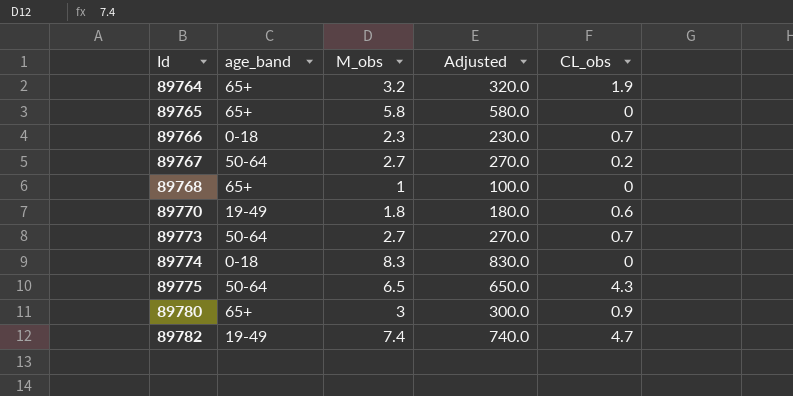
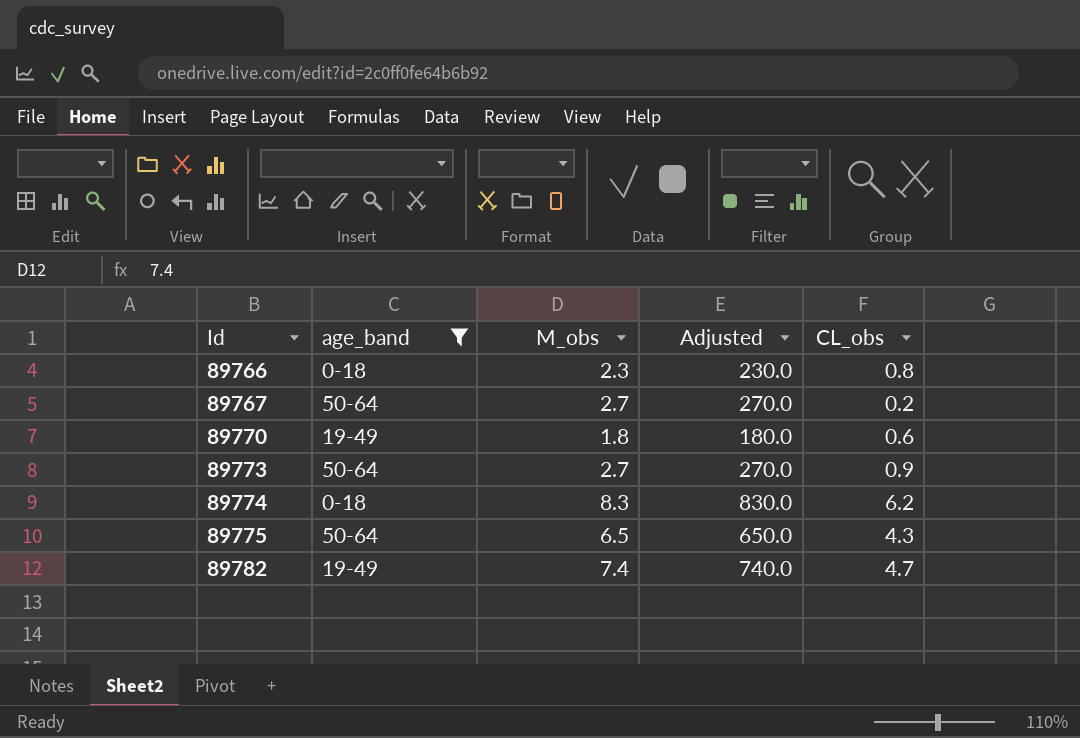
filter: none -> age_band != 65+
89766 | CL_obs: 0.7 -> 0.8
89773 | CL_obs: 0.7 -> 0.9
89774 | CL_obs: 0 -> 6.2

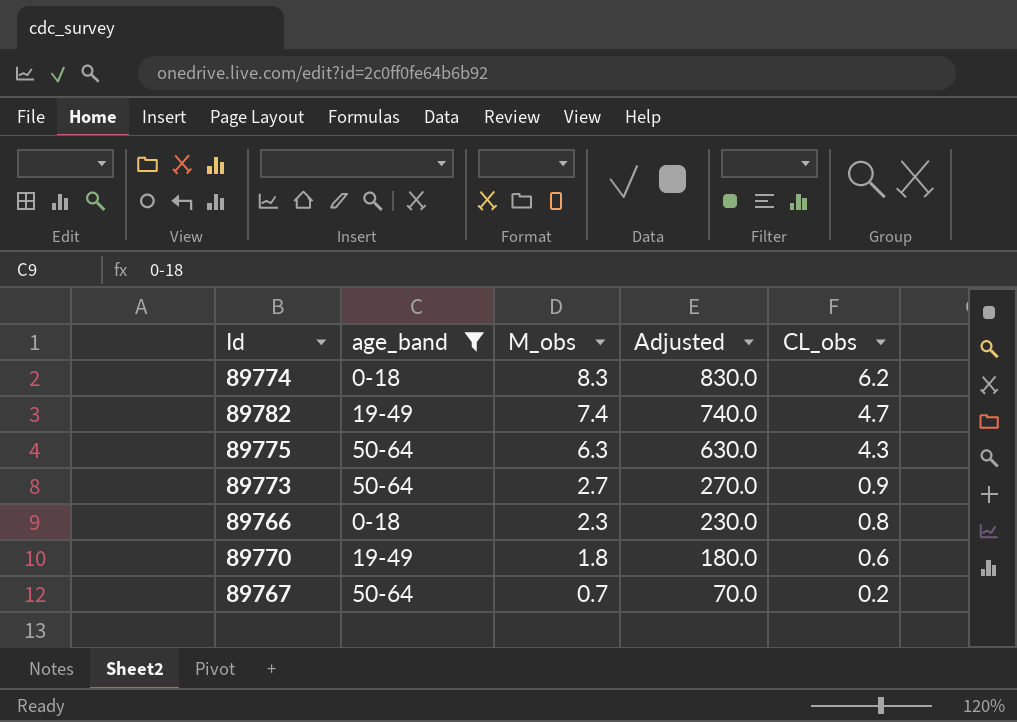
row order: Id ascending -> M_obs descending
89775 | M_obs: 6.5 -> 6.3
89775 | Adjusted: 650.0 -> 630.0
89767 | M_obs: 2.7 -> 0.7
89767 | Adjusted: 270.0 -> 70.0

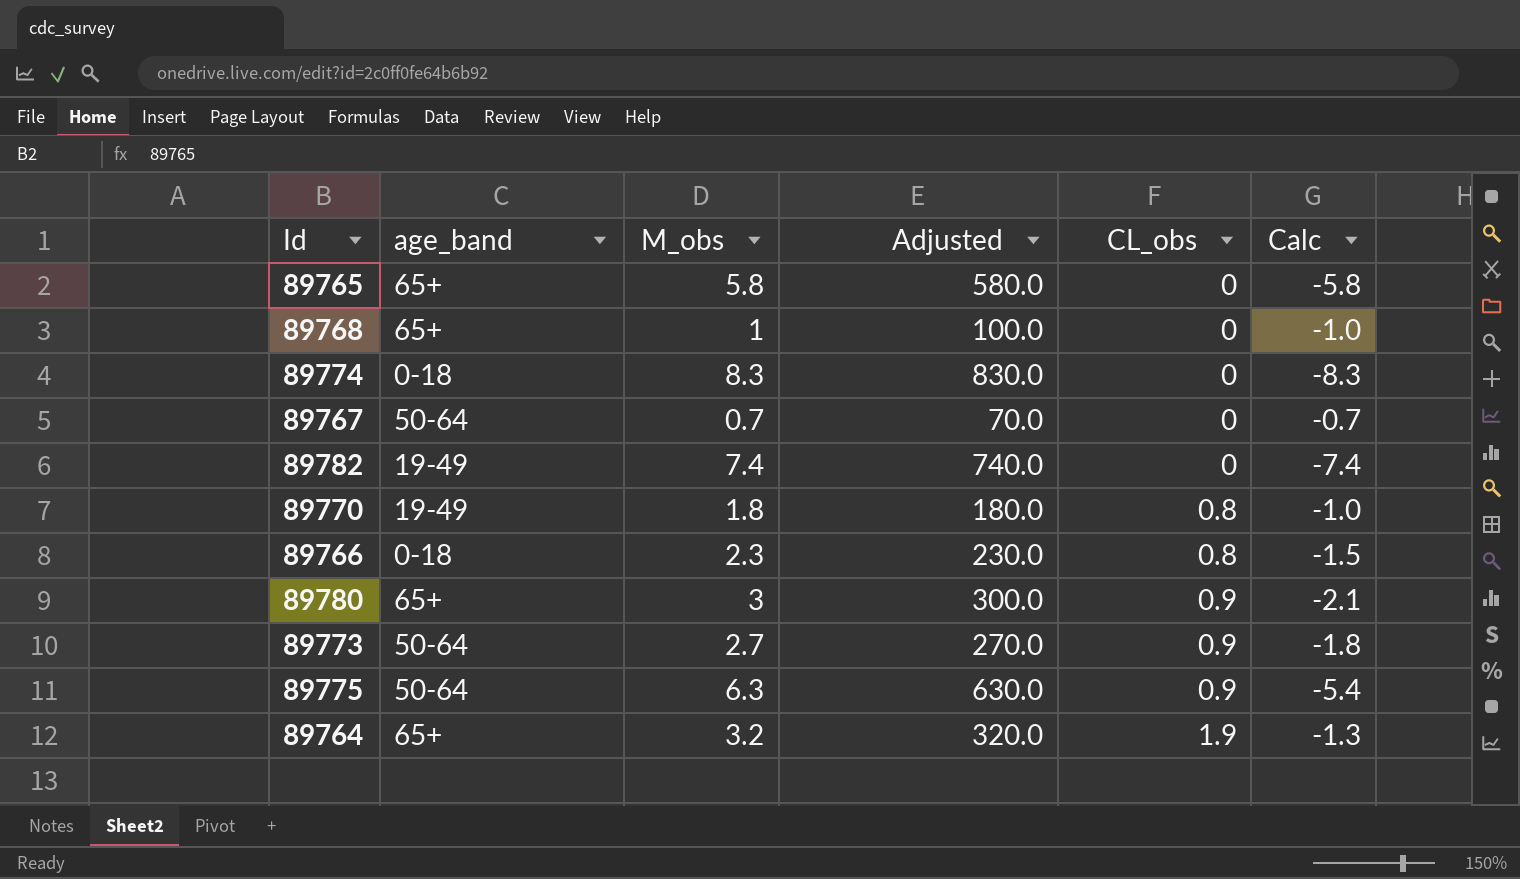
filter: age_band != 65+ -> none
row order: M_obs descending -> CL_obs ascending
column Calc | formula: none -> [CL_obs] - [M_obs]
89774 | CL_obs: 6.2 -> 0
89767 | CL_obs: 0.2 -> 0
89782 | CL_obs: 4.7 -> 0
89770 | CL_obs: 0.6 -> 0.8
89775 | CL_obs: 4.3 -> 0.9

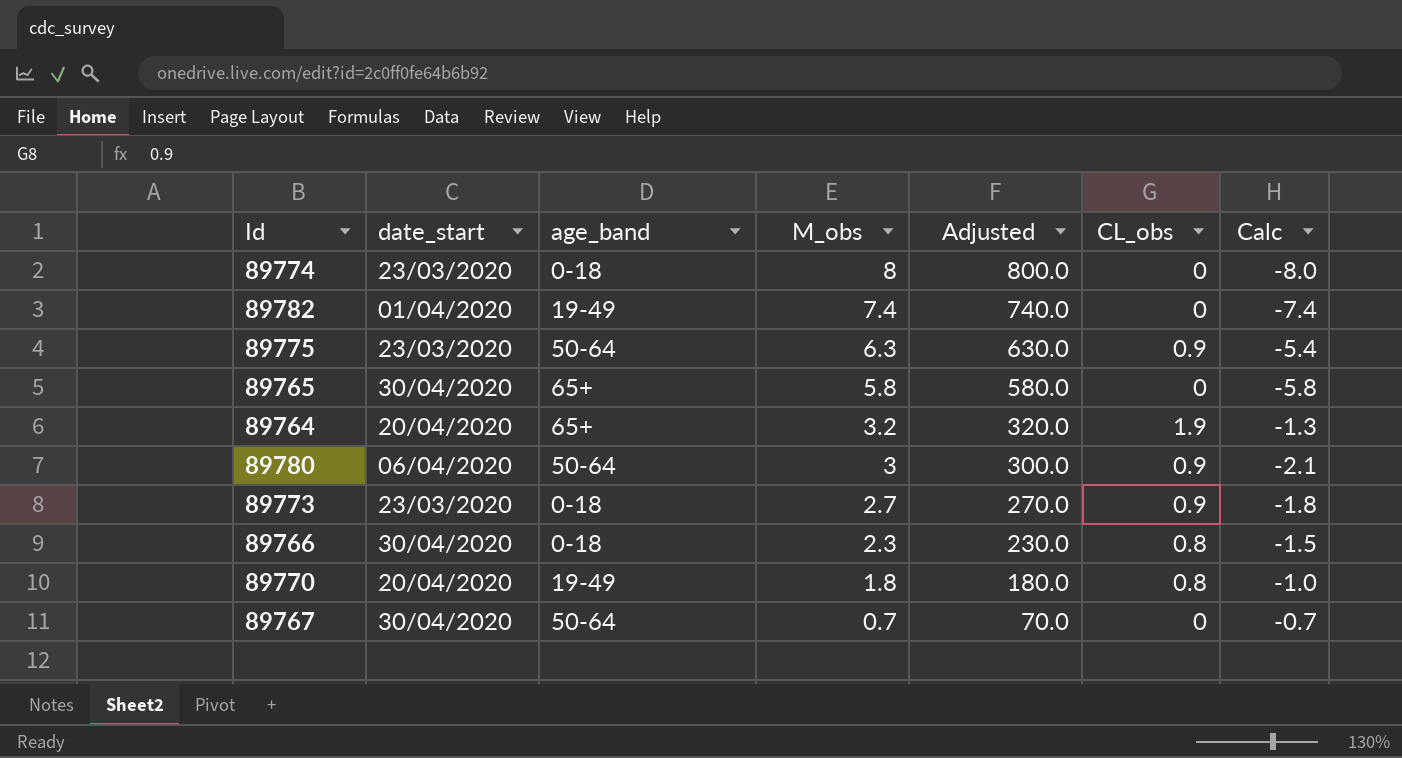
row order: CL_obs ascending -> M_obs descending
column date_start | position: none -> 2
row 89768: 65+ | 1 | 100.0 | 0 | -1.0 -> none
89774 | M_obs: 8.3 -> 8
89774 | Adjusted: 830.0 -> 800.0
89774 | Calc: -8.3 -> -8.0
89780 | age_band: 65+ -> 50-64
89773 | age_band: 50-64 -> 0-18

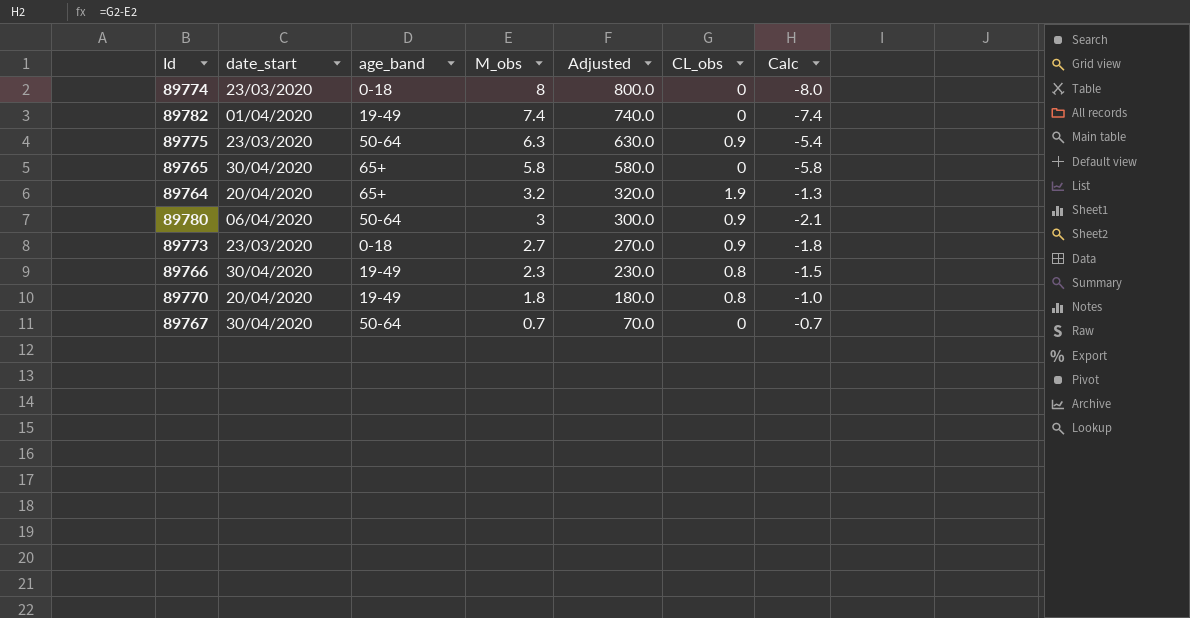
89766 | age_band: 0-18 -> 19-49

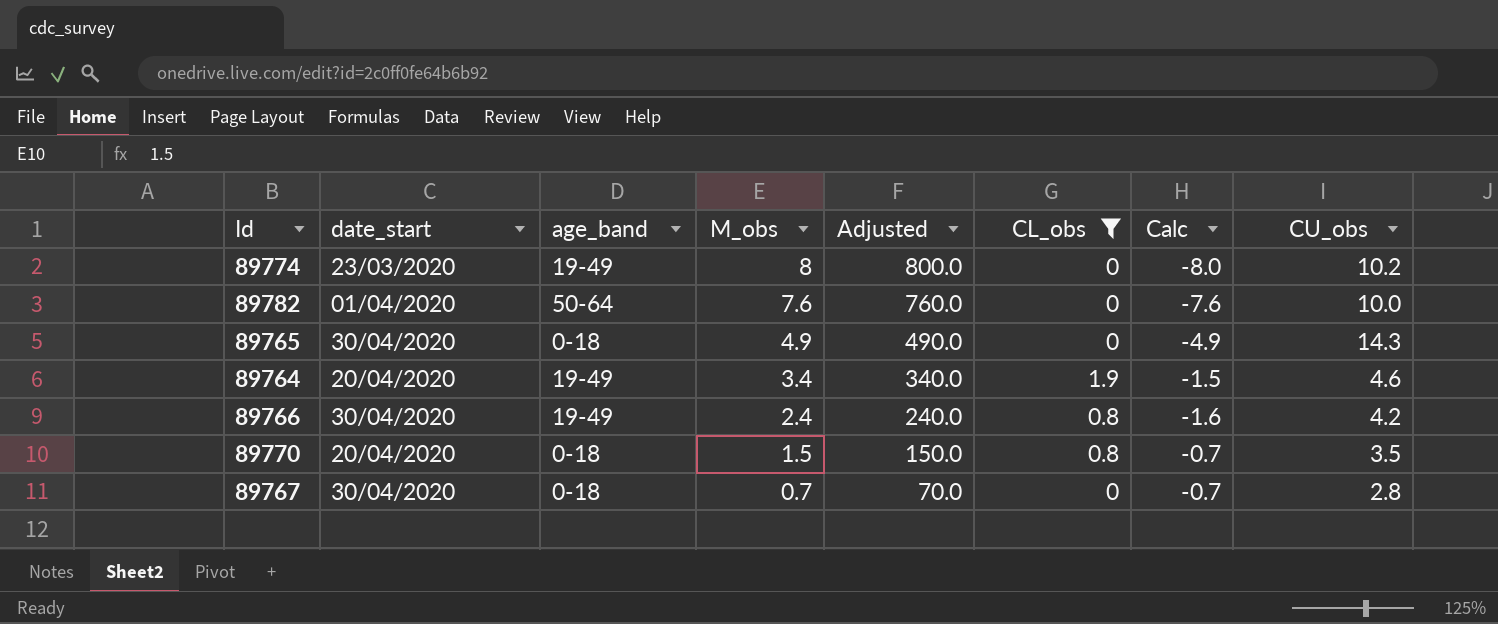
filter: none -> CL_obs != 0.9
column CU_obs | position: none -> 8
89774 | age_band: 0-18 -> 19-49
89782 | age_band: 19-49 -> 50-64
89782 | M_obs: 7.4 -> 7.6
89782 | Adjusted: 740.0 -> 760.0
89782 | Calc: -7.4 -> -7.6
89765 | age_band: 65+ -> 0-18
89765 | M_obs: 5.8 -> 4.9
89765 | Adjusted: 580.0 -> 490.0
89765 | Calc: -5.8 -> -4.9
89764 | age_band: 65+ -> 19-49
89764 | M_obs: 3.2 -> 3.4
89764 | Adjusted: 320.0 -> 340.0
89764 | Calc: -1.3 -> -1.5
89766 | M_obs: 2.3 -> 2.4
89766 | Adjusted: 230.0 -> 240.0
89766 | Calc: -1.5 -> -1.6
89770 | age_band: 19-49 -> 0-18
89770 | M_obs: 1.8 -> 1.5
89770 | Adjusted: 180.0 -> 150.0
89770 | Calc: -1.0 -> -0.7
89767 | age_band: 50-64 -> 0-18

